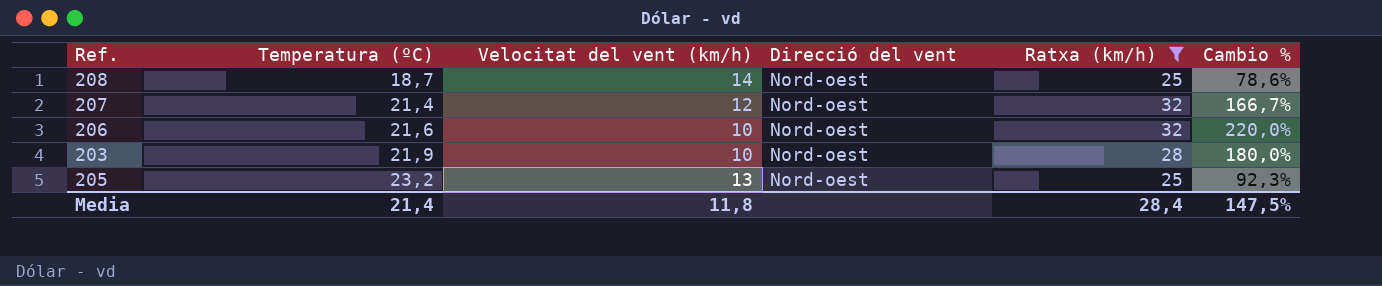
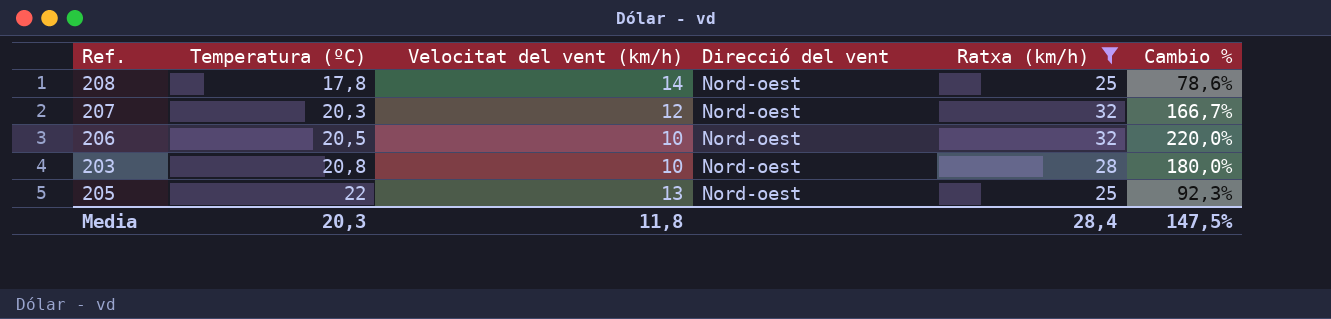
208 | Temperatura (ºC): 18,7 -> 17,8
207 | Temperatura (ºC): 21,4 -> 20,3
206 | Temperatura (ºC): 21,6 -> 20,5
203 | Temperatura (ºC): 21,9 -> 20,8
205 | Temperatura (ºC): 23,2 -> 22
Media | Temperatura (ºC): 21,4 -> 20,3

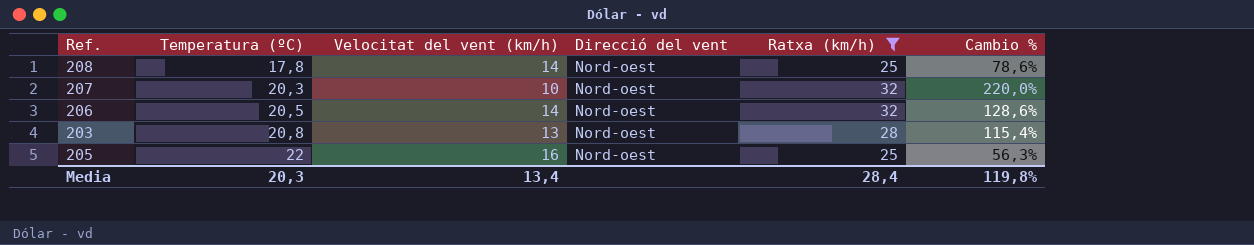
207 | Velocitat del vent (km/h): 12 -> 10
207 | Cambio %: 166,7% -> 220,0%
206 | Velocitat del vent (km/h): 10 -> 14
206 | Cambio %: 220,0% -> 128,6%
203 | Velocitat del vent (km/h): 10 -> 13
203 | Cambio %: 180,0% -> 115,4%
205 | Velocitat del vent (km/h): 13 -> 16
205 | Cambio %: 92,3% -> 56,3%
Media | Velocitat del vent (km/h): 11,8 -> 13,4
Media | Cambio %: 147,5% -> 119,8%

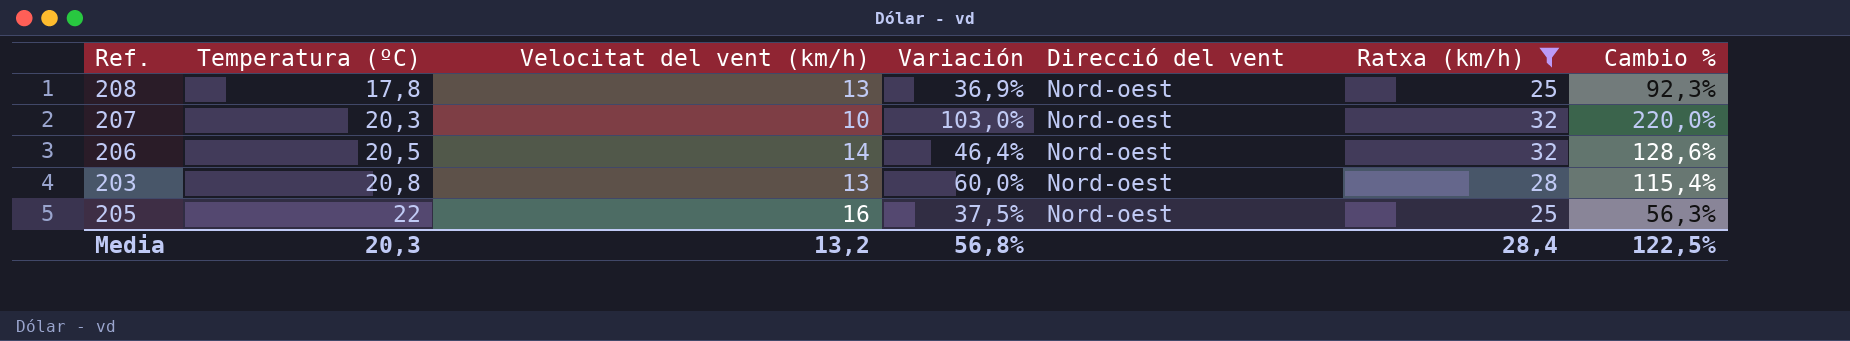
column Variación | formula: none -> ([Temperatura (ºC)] - [Velocitat del vent (km/h)]) / [Velocitat del vent (km/h)]
208 | Velocitat del vent (km/h): 14 -> 13
208 | Cambio %: 78,6% -> 92,3%
Media | Velocitat del vent (km/h): 13,4 -> 13,2
Media | Cambio %: 119,8% -> 122,5%

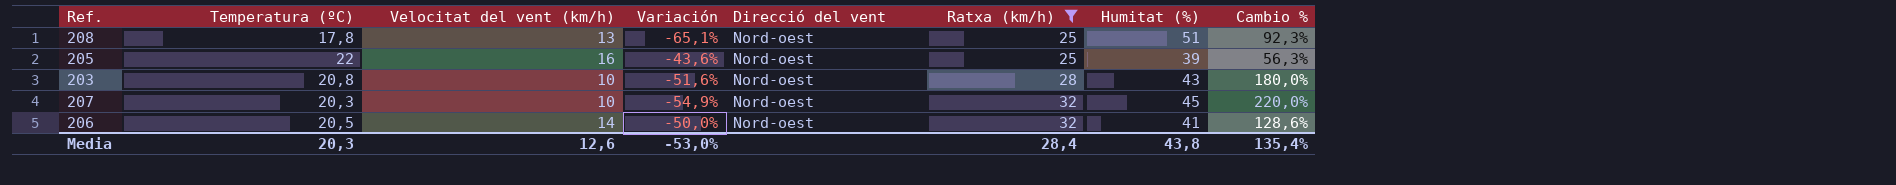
row order: Temperatura (ºC) ascending -> Ratxa (km/h) ascending
column Variación | formula: ([Temperatura (ºC)] - [Velocitat del vent (km/h)]) / [Velocitat del vent (km/h)] -> ([Temperatura (ºC)] - [Humitat (%)]) / [Humitat (%)]
column Humitat (%) | position: none -> 7
203 | Velocitat del vent (km/h): 13 -> 10
203 | Cambio %: 115,4% -> 180,0%
Media | Velocitat del vent (km/h): 13,2 -> 12,6
Media | Variación: 56,8% -> -53,0%
Media | Cambio %: 122,5% -> 135,4%

